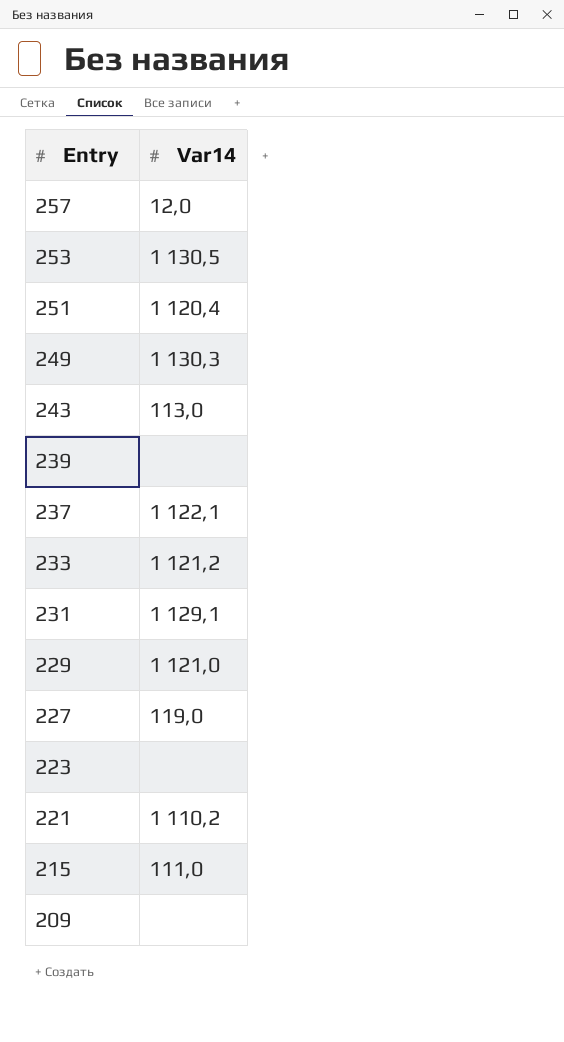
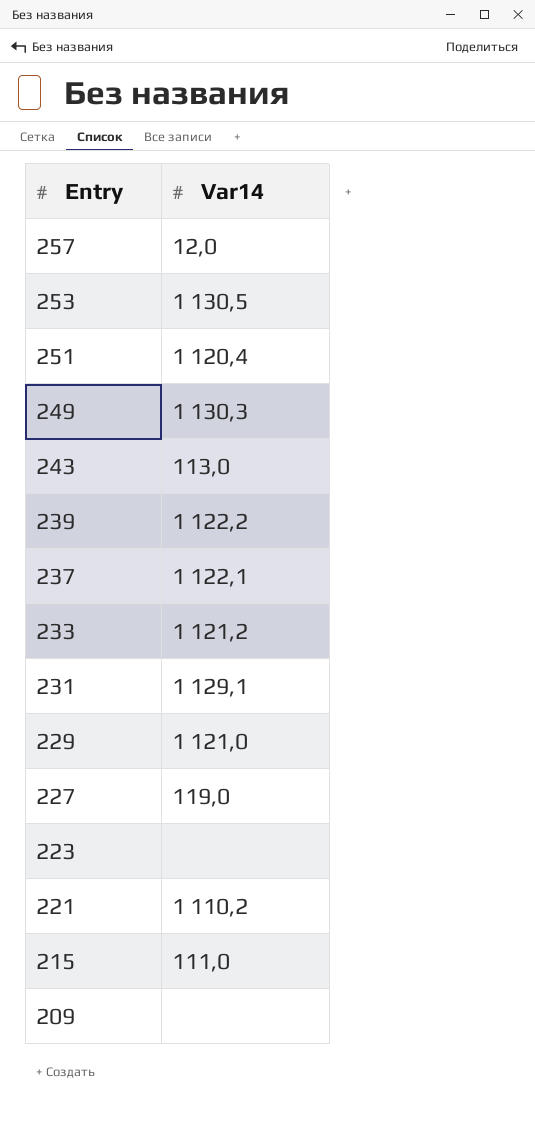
239 | Var14: none -> 1 122,2

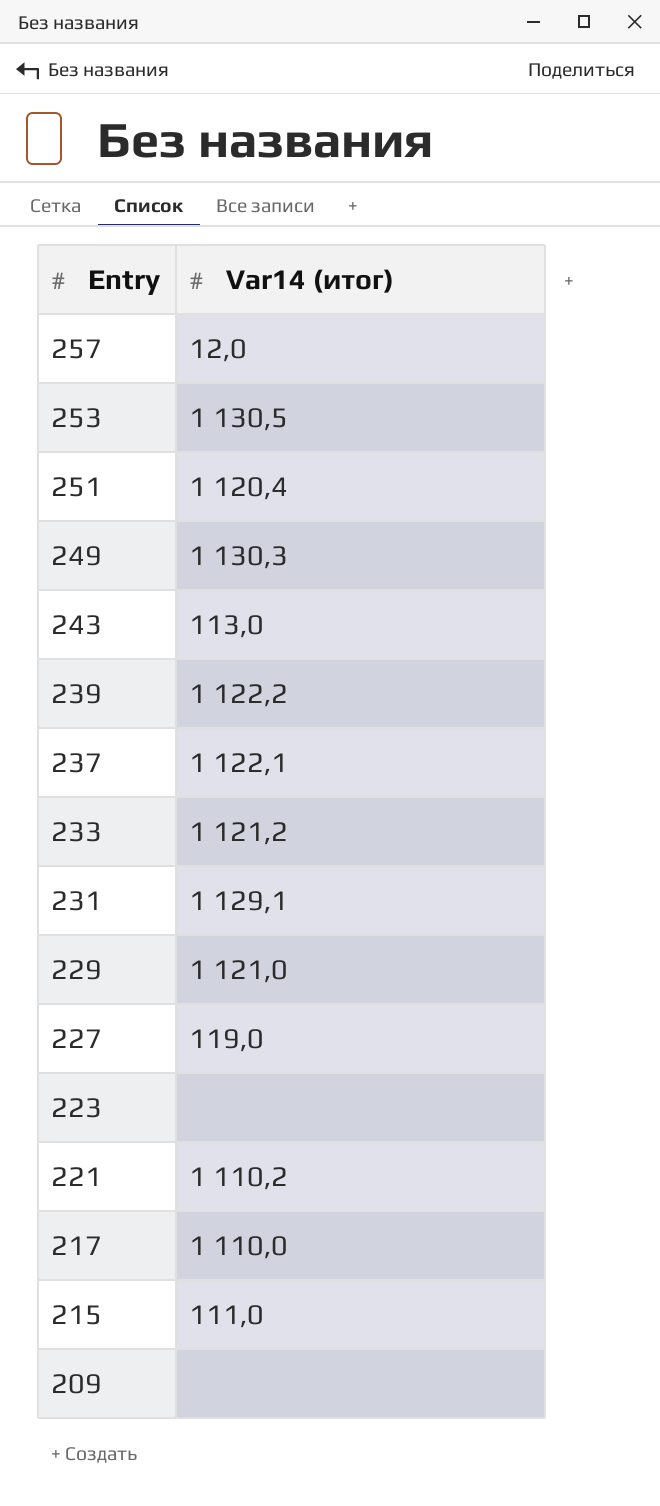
column name: Var14 -> Var14 (итог)
row 217: none -> 1 110,0

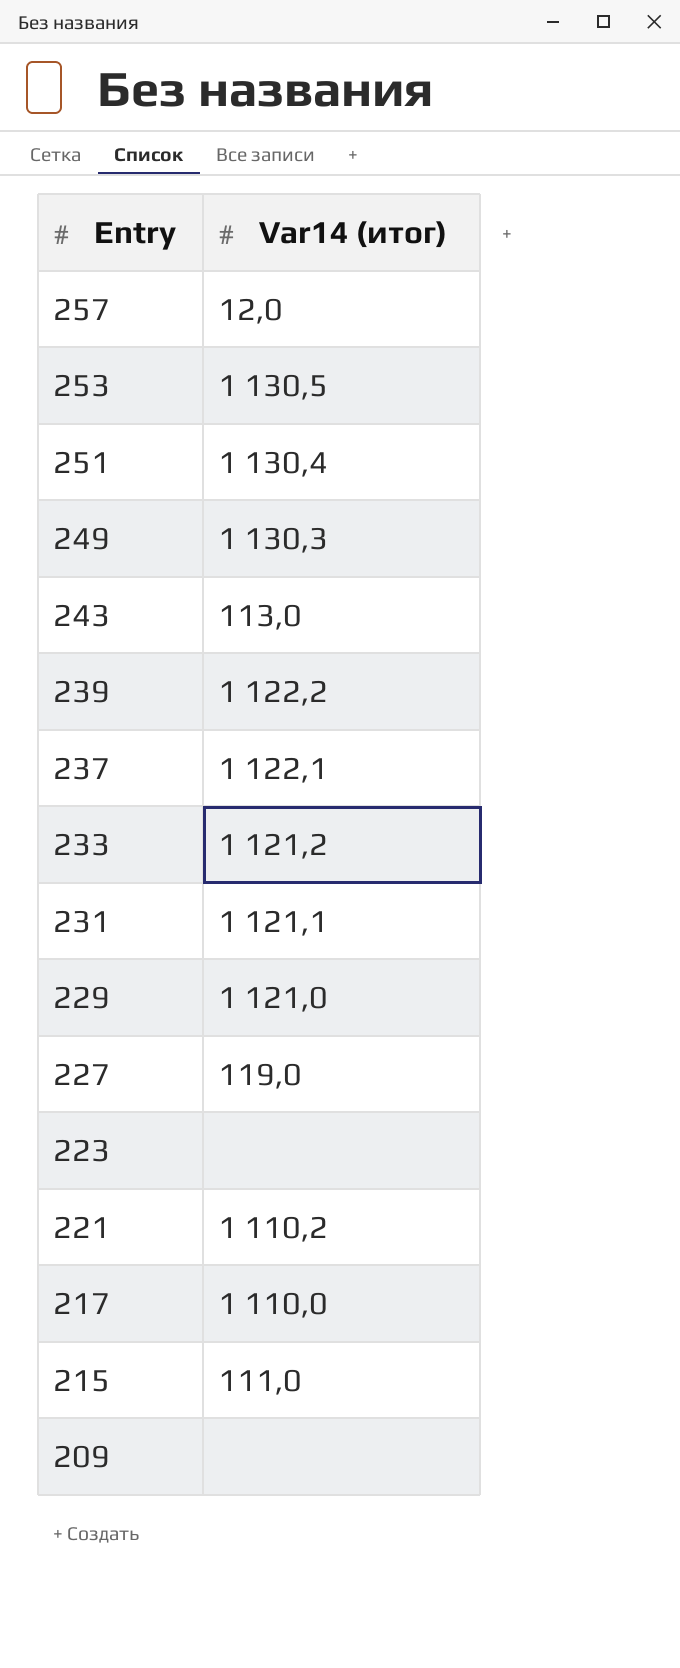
251 | Var14 (итог): 1 120,4 -> 1 130,4
231 | Var14 (итог): 1 129,1 -> 1 121,1

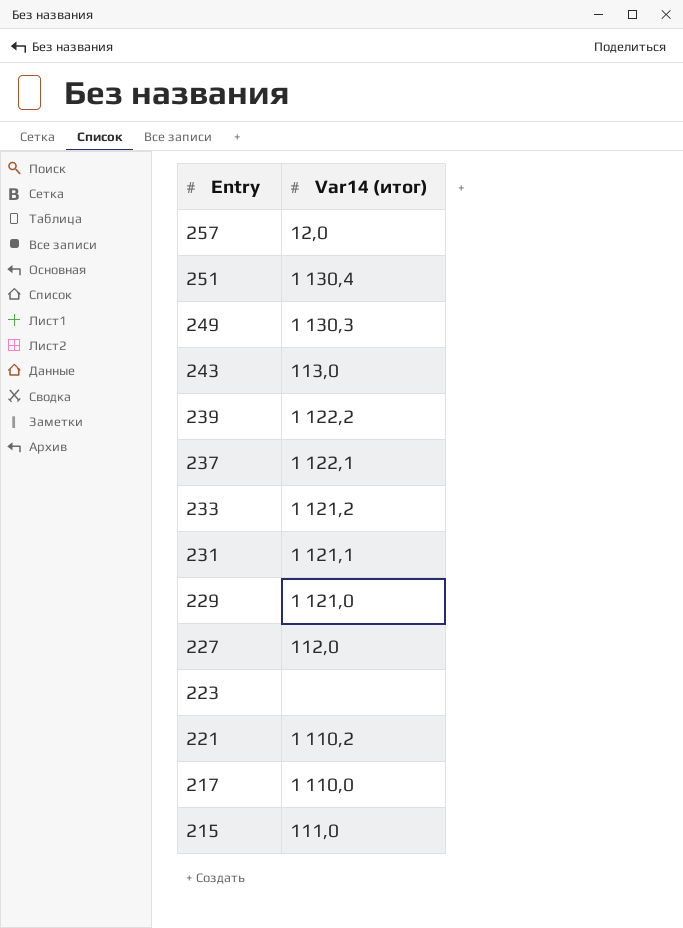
row 253: 1 130,5 -> none
row 209: none -> none
227 | Var14 (итог): 119,0 -> 112,0

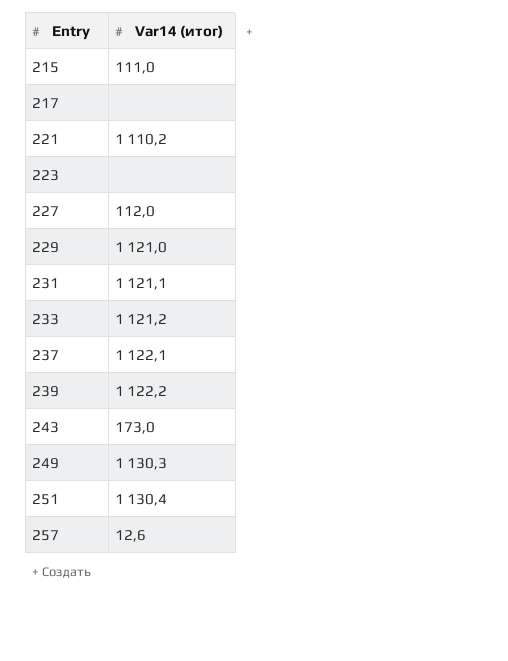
row order: Entry descending -> Entry ascending
217 | Var14 (итог): 1 110,0 -> none
243 | Var14 (итог): 113,0 -> 173,0
257 | Var14 (итог): 12,0 -> 12,6

